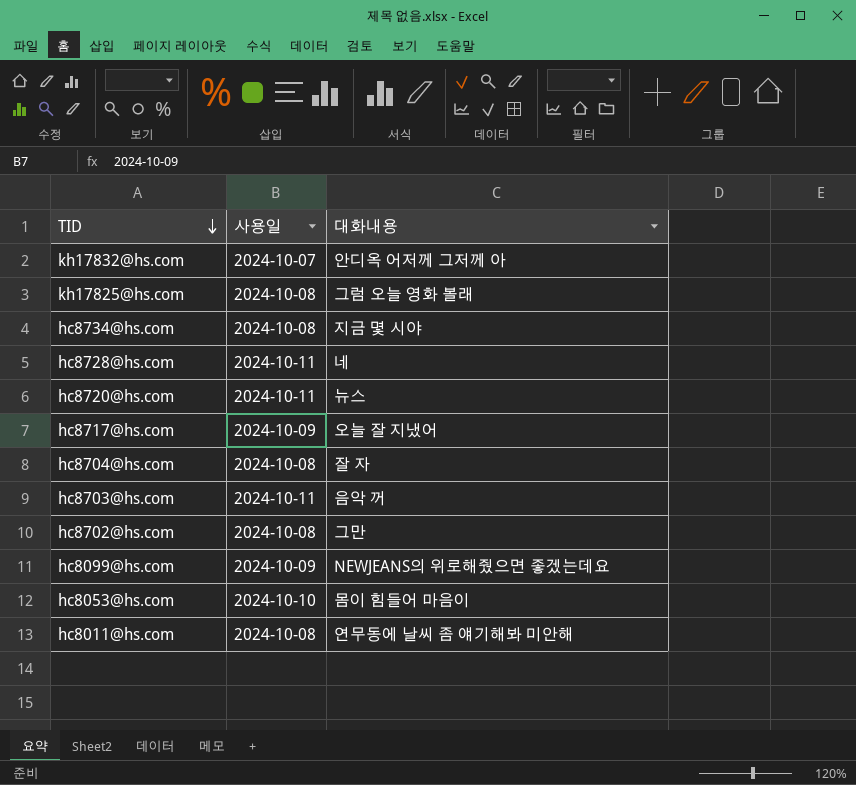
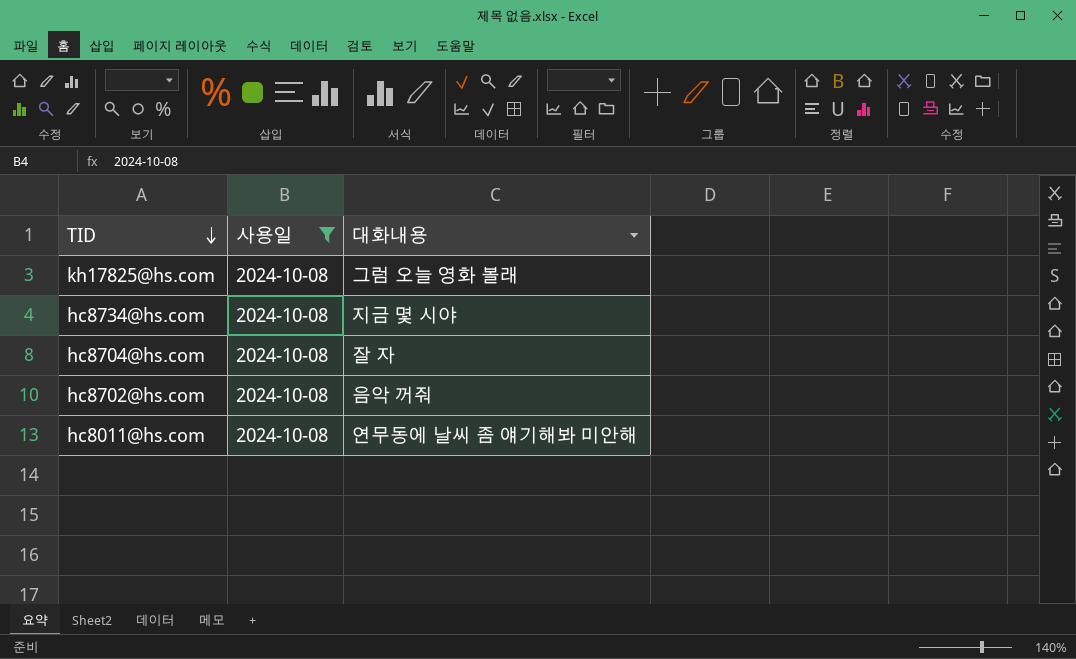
filter: none -> 사용일 = 2024-10-08
hc8702@hs.com | 대화내용: 그만 -> 음악 꺼줘

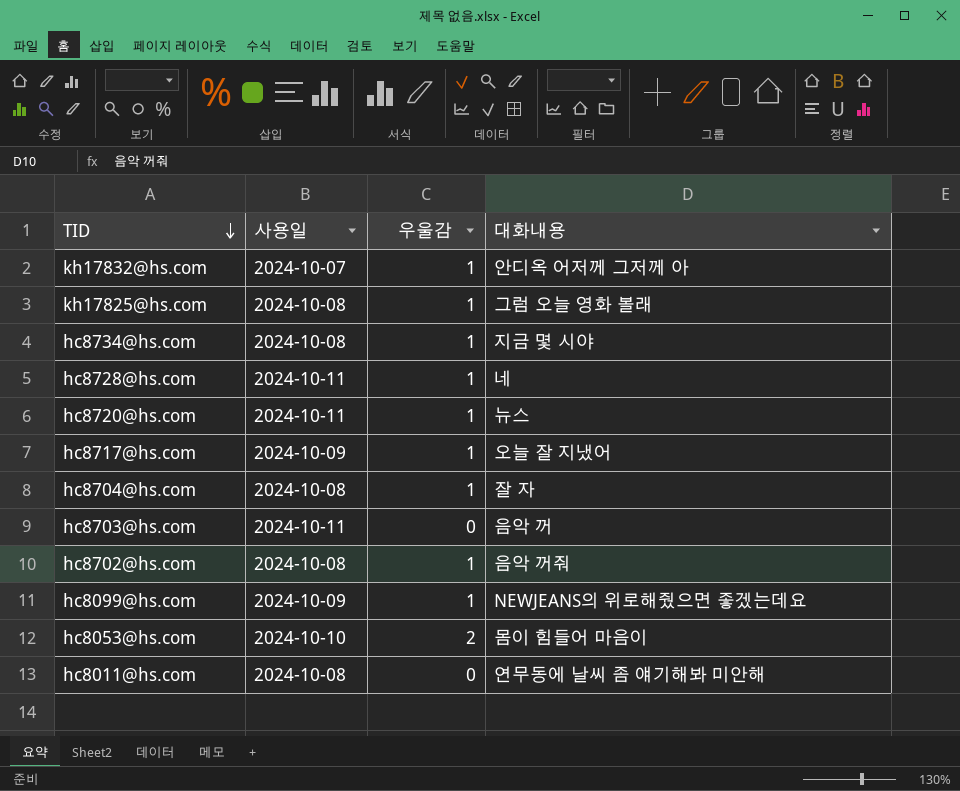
filter: 사용일 = 2024-10-08 -> none
column 우울감 | position: none -> 3

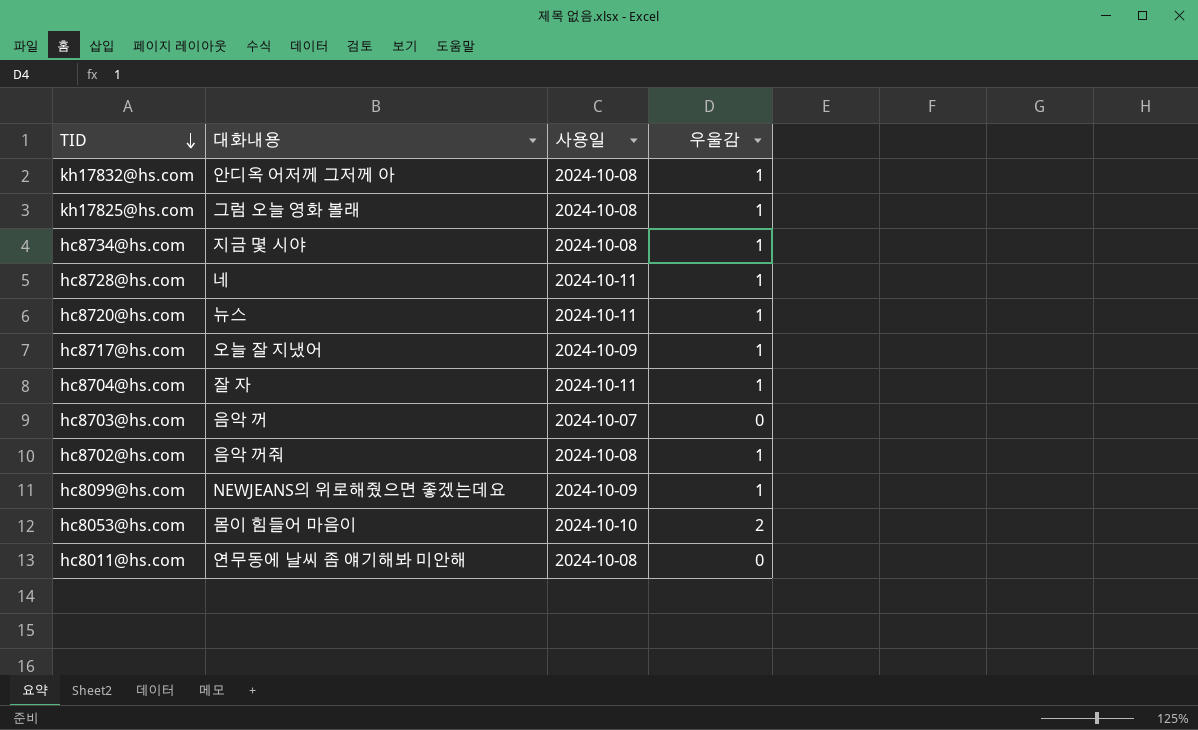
column 대화내용 | position: 4 -> 2
kh17832@hs.com | 사용일: 2024-10-07 -> 2024-10-08
hc8704@hs.com | 사용일: 2024-10-08 -> 2024-10-11
hc8703@hs.com | 사용일: 2024-10-11 -> 2024-10-07

